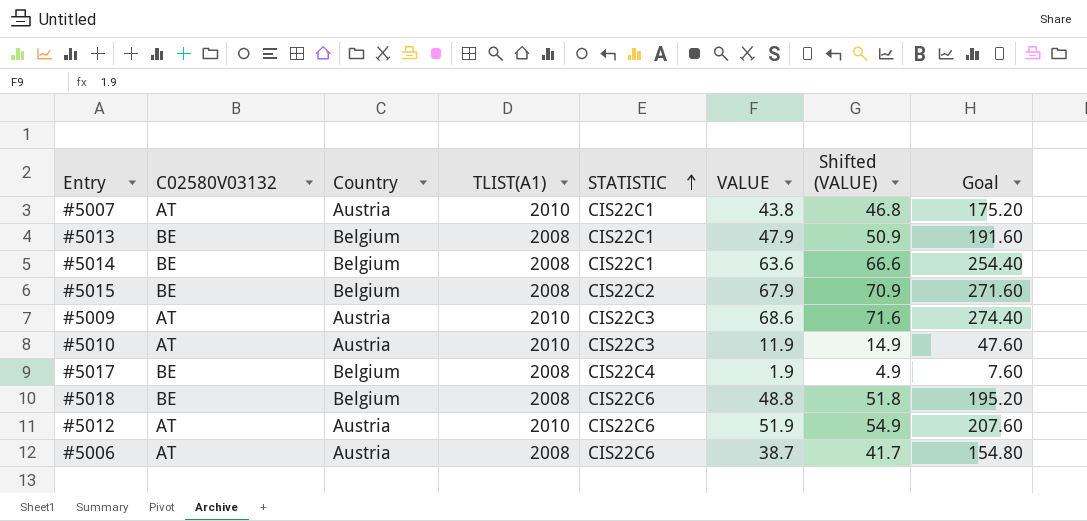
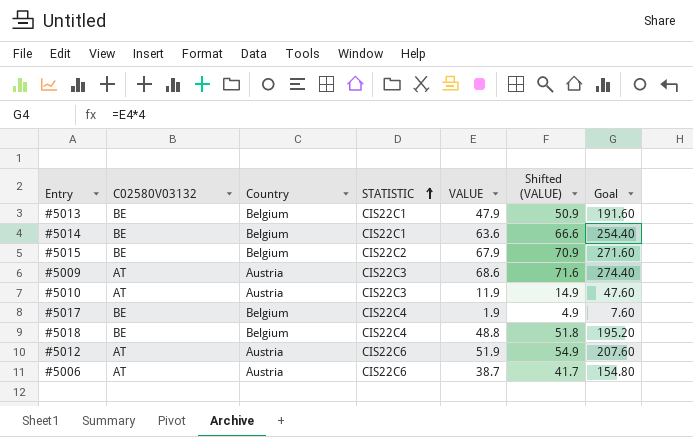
column TLIST(A1) | position: 4 -> none
row #5007: AT | Austria | 2010 | CIS22C1 | 43.8 | 46.8 | 175.20 -> none
#5018 | STATISTIC: CIS22C6 -> CIS22C4

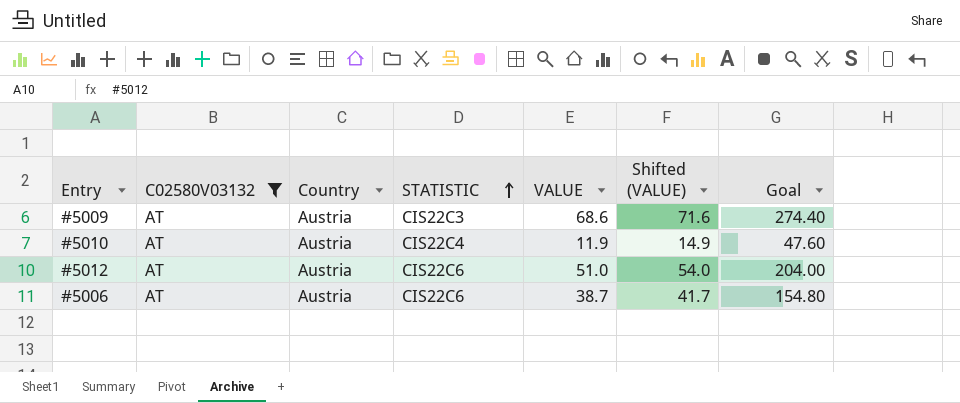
filter: none -> C02580V03132 = AT
#5010 | STATISTIC: CIS22C3 -> CIS22C4
#5012 | VALUE: 51.9 -> 51.0
#5012 | Shifted (VALUE): 54.9 -> 54.0
#5012 | Goal: 207.60 -> 204.00

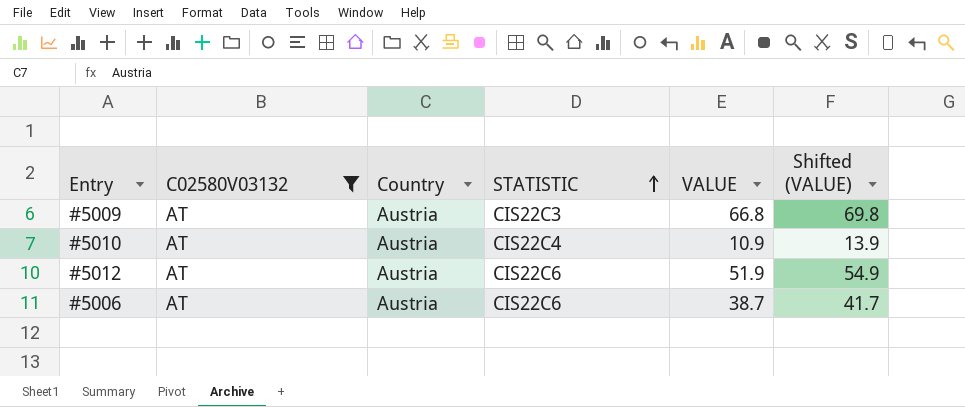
column Goal | formula: [VALUE] * 4 -> none
#5009 | VALUE: 68.6 -> 66.8
#5009 | Shifted (VALUE): 71.6 -> 69.8
#5010 | VALUE: 11.9 -> 10.9
#5010 | Shifted (VALUE): 14.9 -> 13.9
#5012 | VALUE: 51.0 -> 51.9
#5012 | Shifted (VALUE): 54.0 -> 54.9

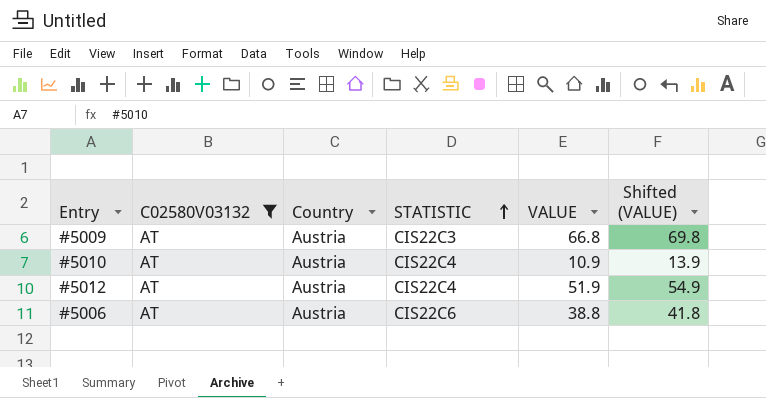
#5012 | STATISTIC: CIS22C6 -> CIS22C4
#5006 | VALUE: 38.7 -> 38.8
#5006 | Shifted (VALUE): 41.7 -> 41.8

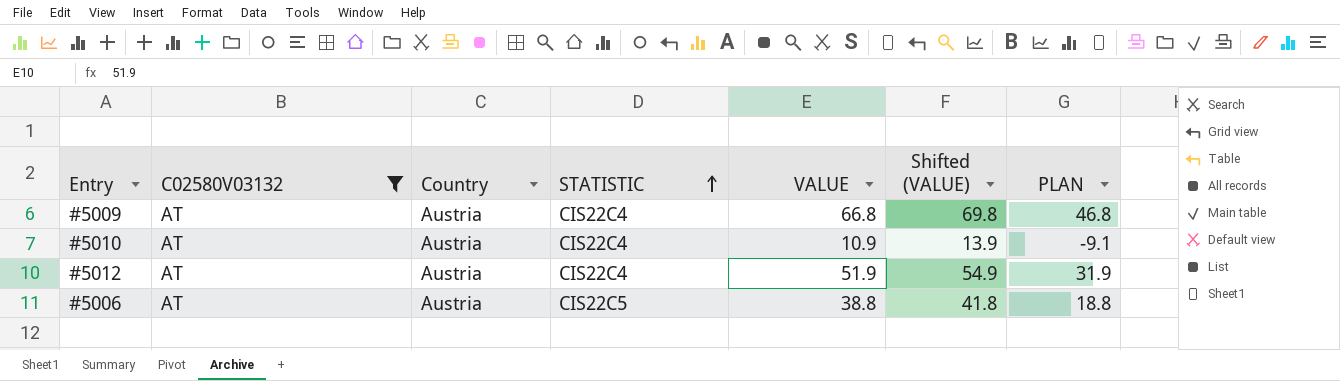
column PLAN | formula: none -> [VALUE] - 20
#5009 | STATISTIC: CIS22C3 -> CIS22C4
#5006 | STATISTIC: CIS22C6 -> CIS22C5

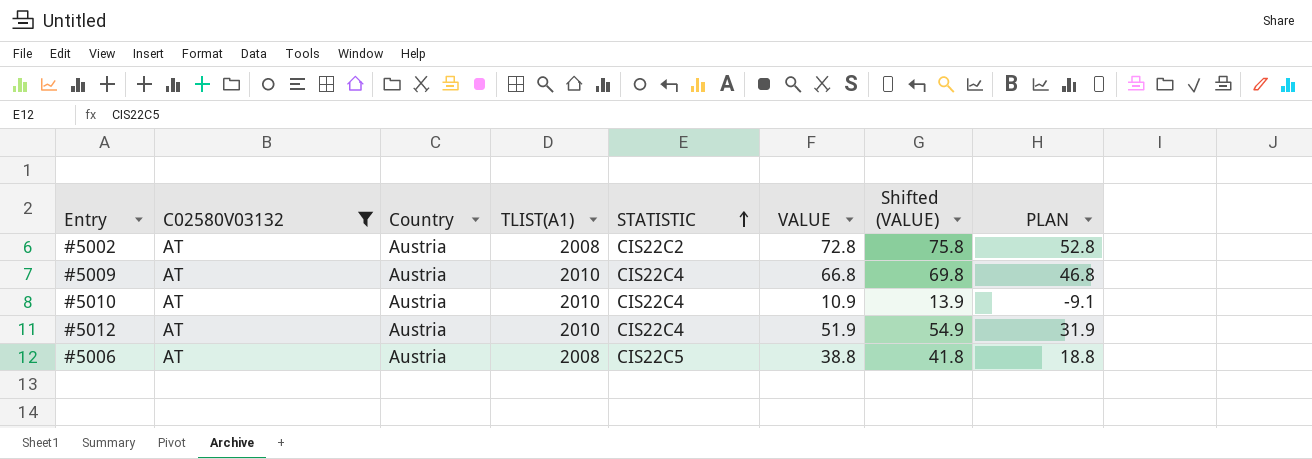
column TLIST(A1) | position: none -> 4
row #5002: none -> AT | Austria | 2008 | CIS22C2 | 72.8 | 75.8 | 52.8

